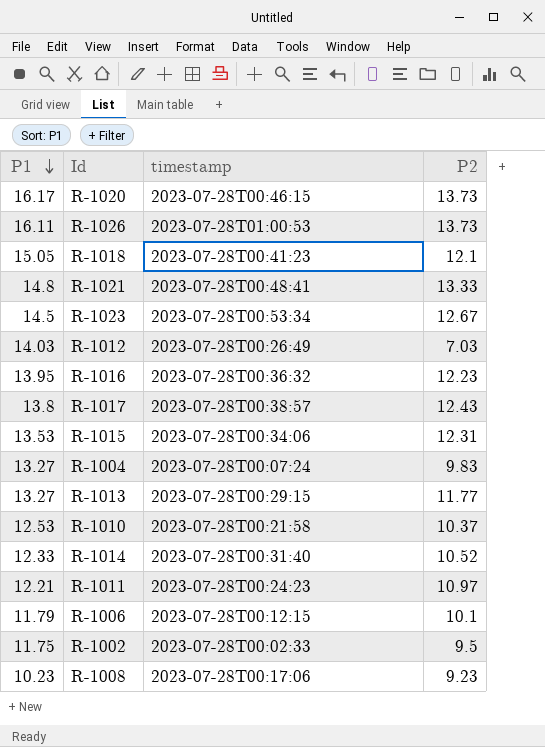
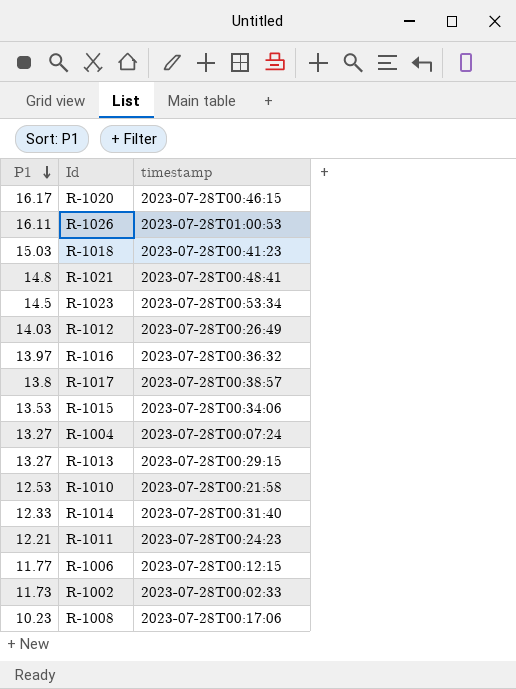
column P2 | position: 4 -> none
R-1018 | P1: 15.05 -> 15.03
R-1016 | P1: 13.95 -> 13.97
R-1006 | P1: 11.79 -> 11.77
R-1002 | P1: 11.75 -> 11.73

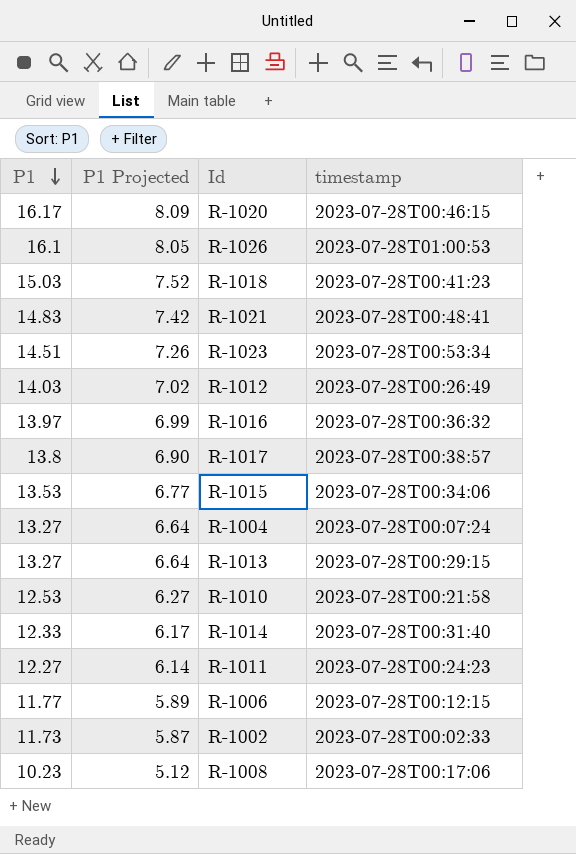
column P1 Projected | formula: none -> [P1] * 0.5
R-1026 | P1: 16.11 -> 16.1
R-1021 | P1: 14.8 -> 14.83
R-1023 | P1: 14.5 -> 14.51
R-1011 | P1: 12.21 -> 12.27

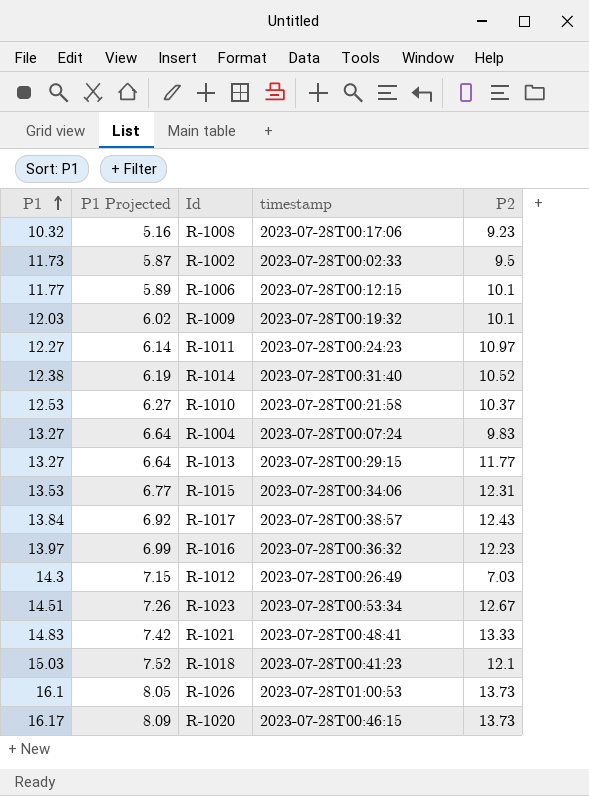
row order: P1 descending -> P1 ascending
column P2 | position: none -> 5
R-1008 | P1: 10.23 -> 10.32
R-1008 | P1 Projected: 5.12 -> 5.16
row R-1009: none -> 12.03 | 6.02 | 2023-07-28T00:19:32 | 10.1
R-1014 | P1: 12.33 -> 12.38
R-1014 | P1 Projected: 6.17 -> 6.19
R-1017 | P1: 13.8 -> 13.84
R-1017 | P1 Projected: 6.90 -> 6.92
R-1012 | P1: 14.03 -> 14.3
R-1012 | P1 Projected: 7.02 -> 7.15

